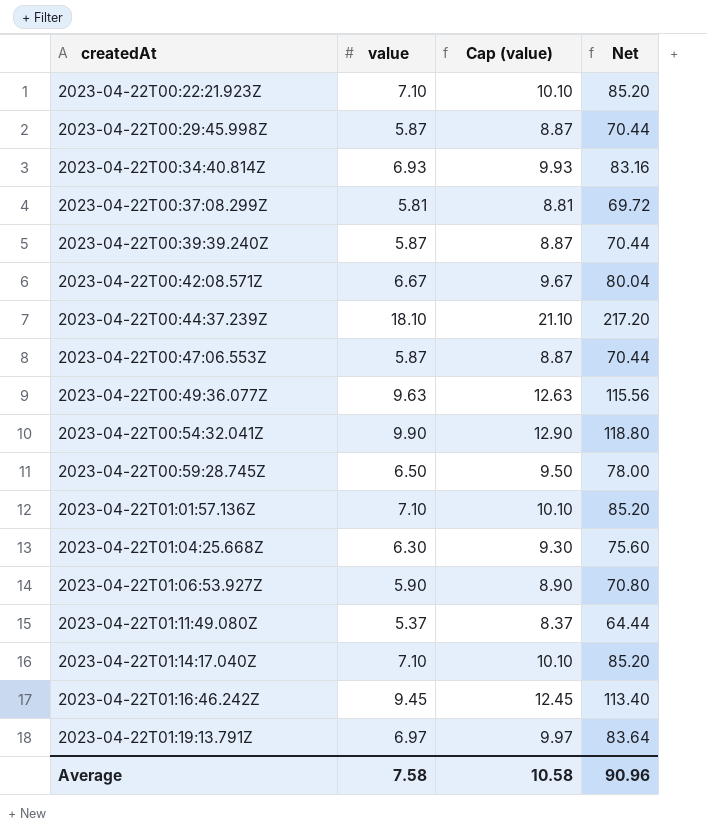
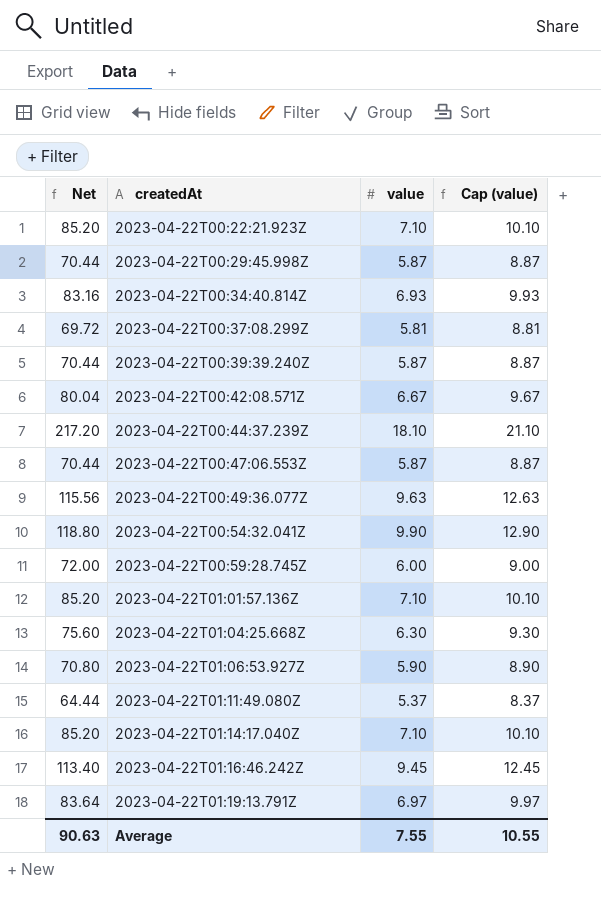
column Net | position: 4 -> 1
2023-04-22T00:59:28.745Z | Net: 78.00 -> 72.00
2023-04-22T00:59:28.745Z | value: 6.50 -> 6.00
2023-04-22T00:59:28.745Z | Cap (value): 9.50 -> 9.00
Average | Net: 90.96 -> 90.63
Average | value: 7.58 -> 7.55
Average | Cap (value): 10.58 -> 10.55

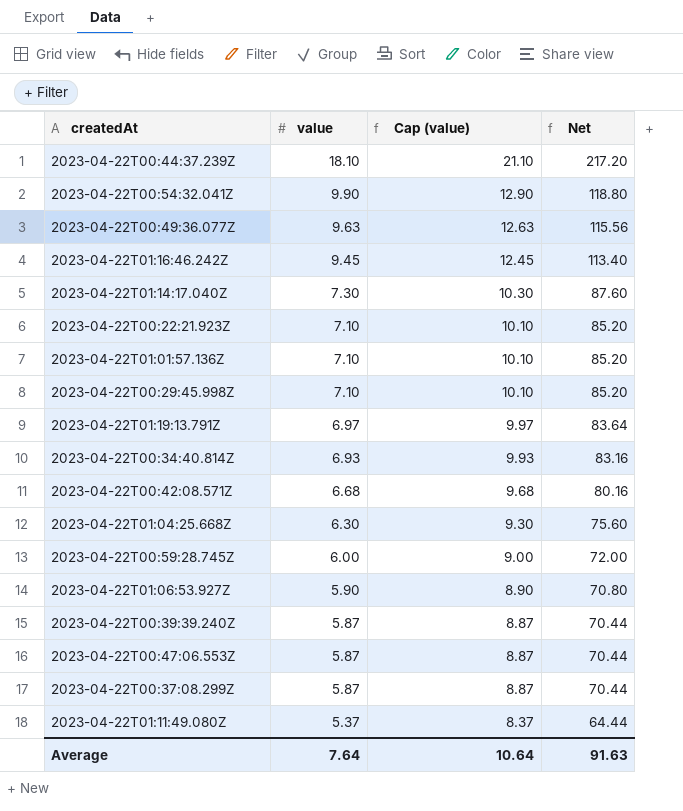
row order: createdAt ascending -> value descending
column Net | position: 1 -> 4
2023-04-22T01:14:17.040Z | value: 7.10 -> 7.30
2023-04-22T01:14:17.040Z | Cap (value): 10.10 -> 10.30
2023-04-22T01:14:17.040Z | Net: 85.20 -> 87.60
2023-04-22T00:29:45.998Z | value: 5.87 -> 7.10
2023-04-22T00:29:45.998Z | Cap (value): 8.87 -> 10.10
2023-04-22T00:29:45.998Z | Net: 70.44 -> 85.20
2023-04-22T00:42:08.571Z | value: 6.67 -> 6.68
2023-04-22T00:42:08.571Z | Cap (value): 9.67 -> 9.68
2023-04-22T00:42:08.571Z | Net: 80.04 -> 80.16
2023-04-22T00:37:08.299Z | value: 5.81 -> 5.87
2023-04-22T00:37:08.299Z | Cap (value): 8.81 -> 8.87
2023-04-22T00:37:08.299Z | Net: 69.72 -> 70.44
Average | value: 7.55 -> 7.64
Average | Cap (value): 10.55 -> 10.64
Average | Net: 90.63 -> 91.63

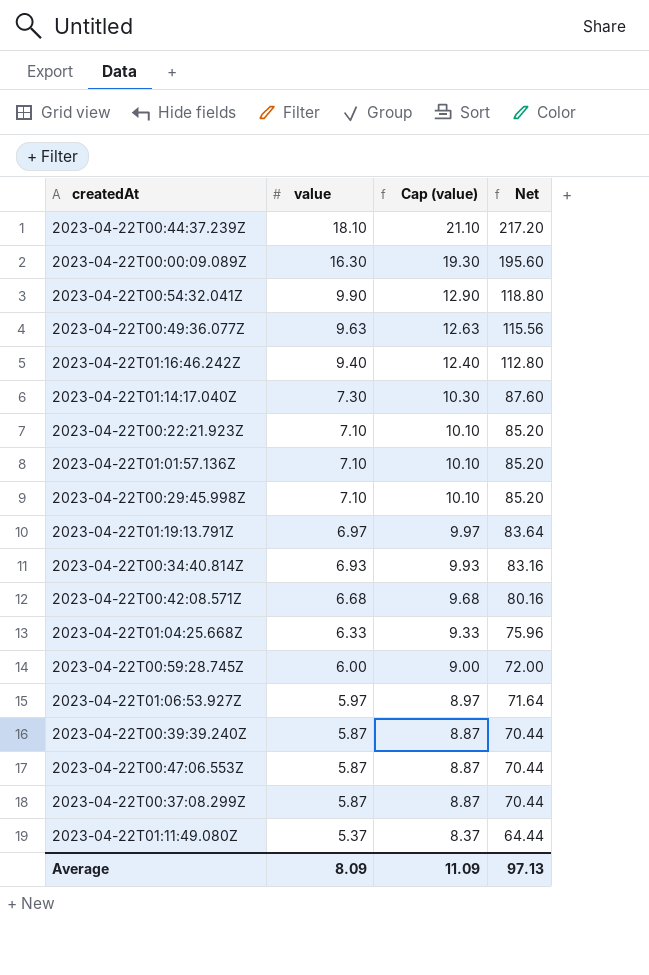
row 2023-04-22T00:00:09.089Z: none -> 16.30 | 19.30 | 195.60
2023-04-22T01:16:46.242Z | value: 9.45 -> 9.40
2023-04-22T01:16:46.242Z | Cap (value): 12.45 -> 12.40
2023-04-22T01:16:46.242Z | Net: 113.40 -> 112.80
2023-04-22T01:04:25.668Z | value: 6.30 -> 6.33
2023-04-22T01:04:25.668Z | Cap (value): 9.30 -> 9.33
2023-04-22T01:04:25.668Z | Net: 75.60 -> 75.96
2023-04-22T01:06:53.927Z | value: 5.90 -> 5.97
2023-04-22T01:06:53.927Z | Cap (value): 8.90 -> 8.97
2023-04-22T01:06:53.927Z | Net: 70.80 -> 71.64
Average | value: 7.64 -> 8.09
Average | Cap (value): 10.64 -> 11.09
Average | Net: 91.63 -> 97.13

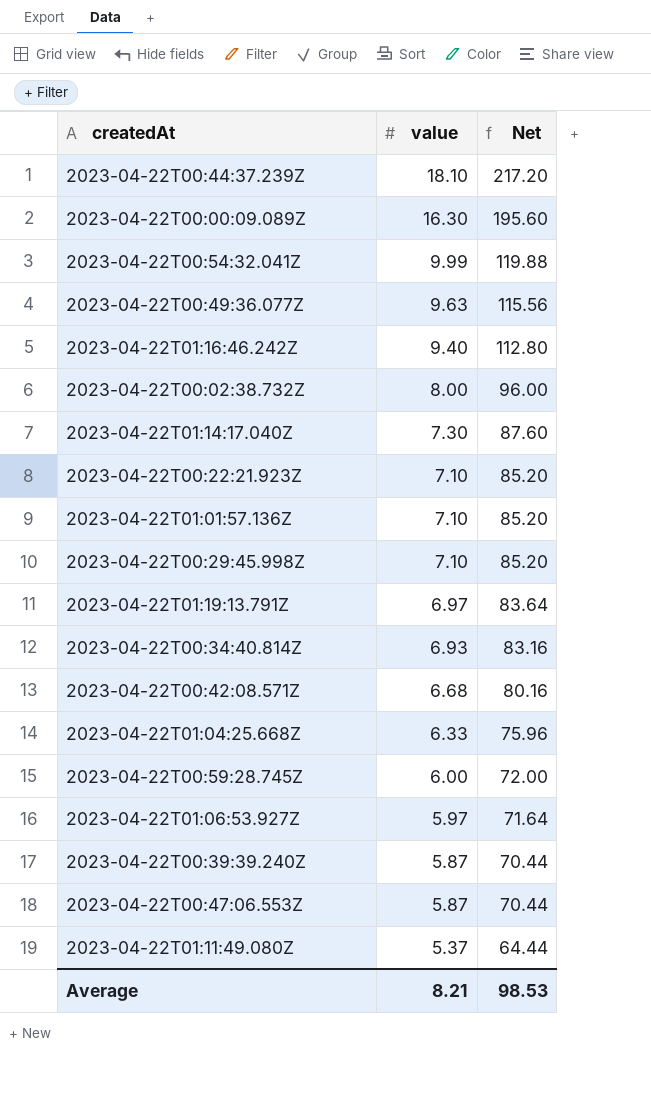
column Cap (value) | formula: [value] + 3 -> none
row 2023-04-22T00:37:08.299Z: 5.87 | 8.87 | 70.44 -> none
2023-04-22T00:54:32.041Z | value: 9.90 -> 9.99
2023-04-22T00:54:32.041Z | Net: 118.80 -> 119.88
row 2023-04-22T00:02:38.732Z: none -> 8.00 | 96.00
Average | value: 8.09 -> 8.21
Average | Net: 97.13 -> 98.53

